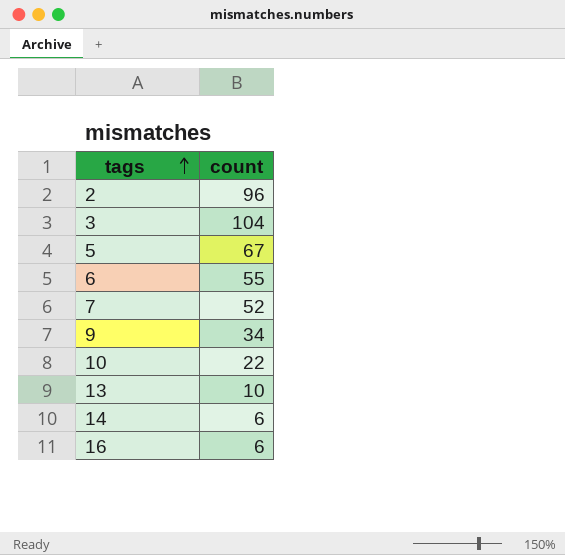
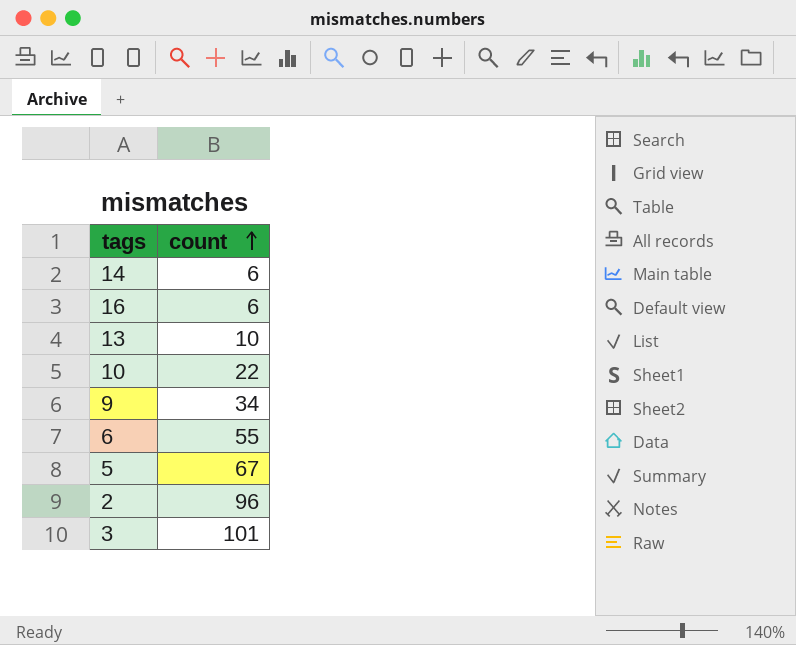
row order: tags ascending -> count ascending
row 7: 52 -> none
3 | count: 104 -> 101

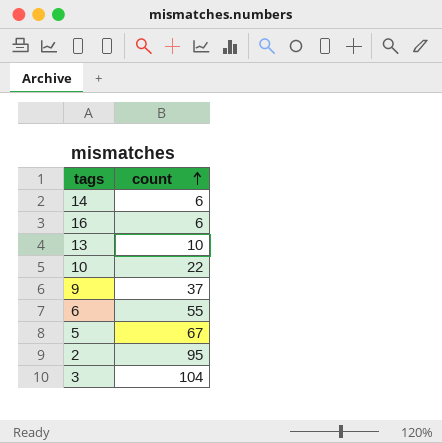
9 | count: 34 -> 37
2 | count: 96 -> 95
3 | count: 101 -> 104

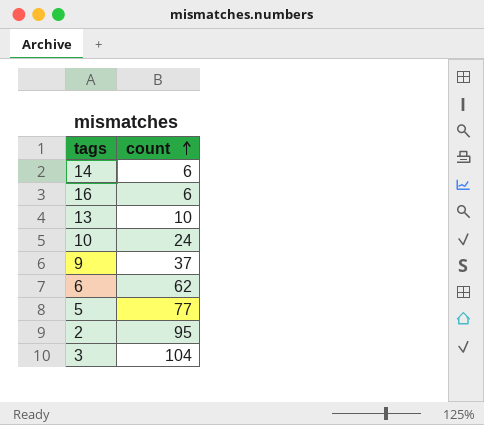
10 | count: 22 -> 24
6 | count: 55 -> 62
5 | count: 67 -> 77

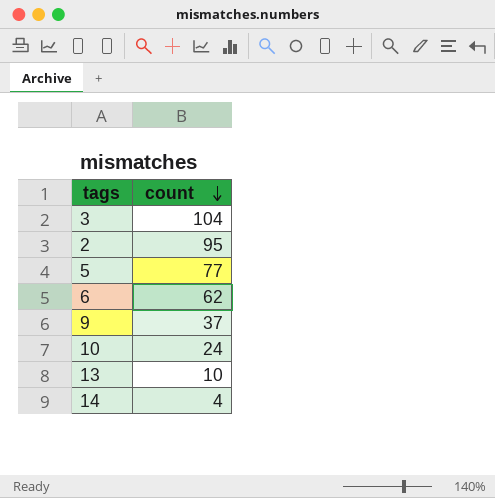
row order: count ascending -> count descending
row 16: 6 -> none
14 | count: 6 -> 4

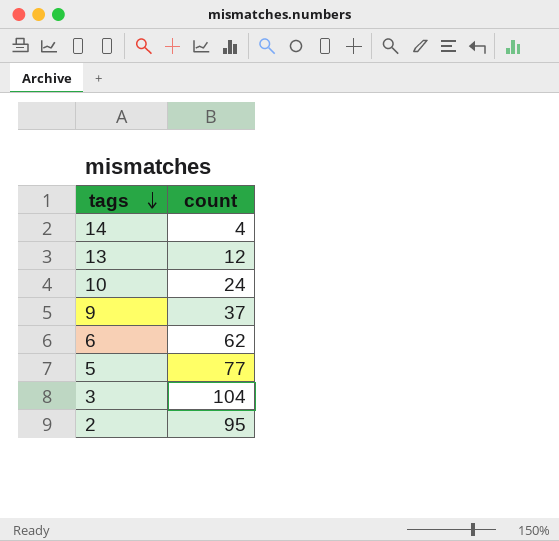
row order: count descending -> tags descending
13 | count: 10 -> 12

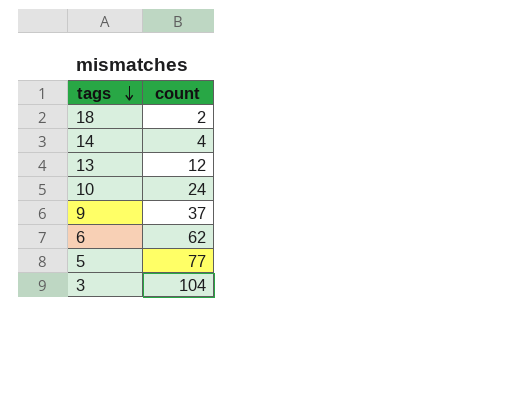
row 2: 95 -> none
row 18: none -> 2

